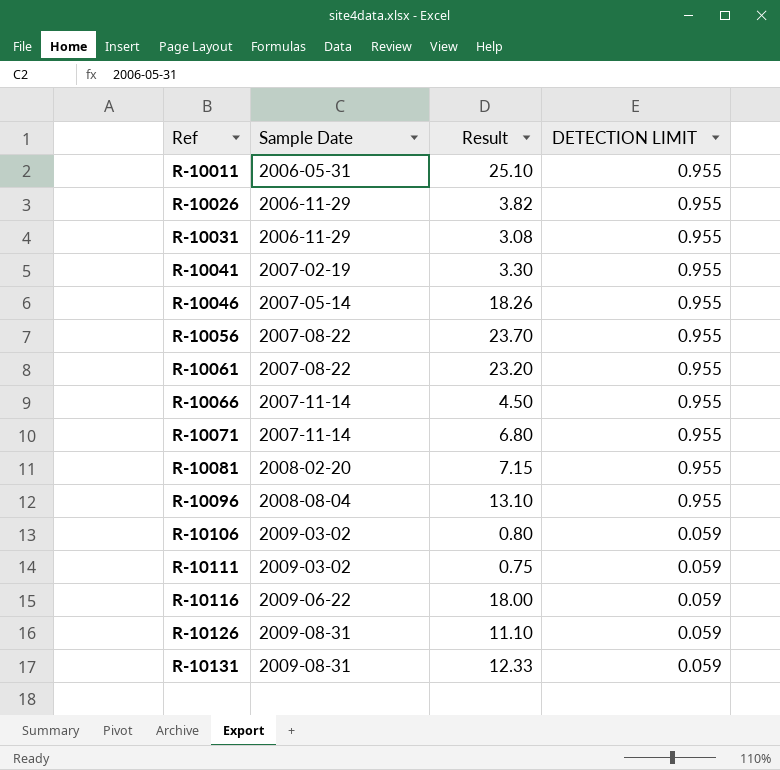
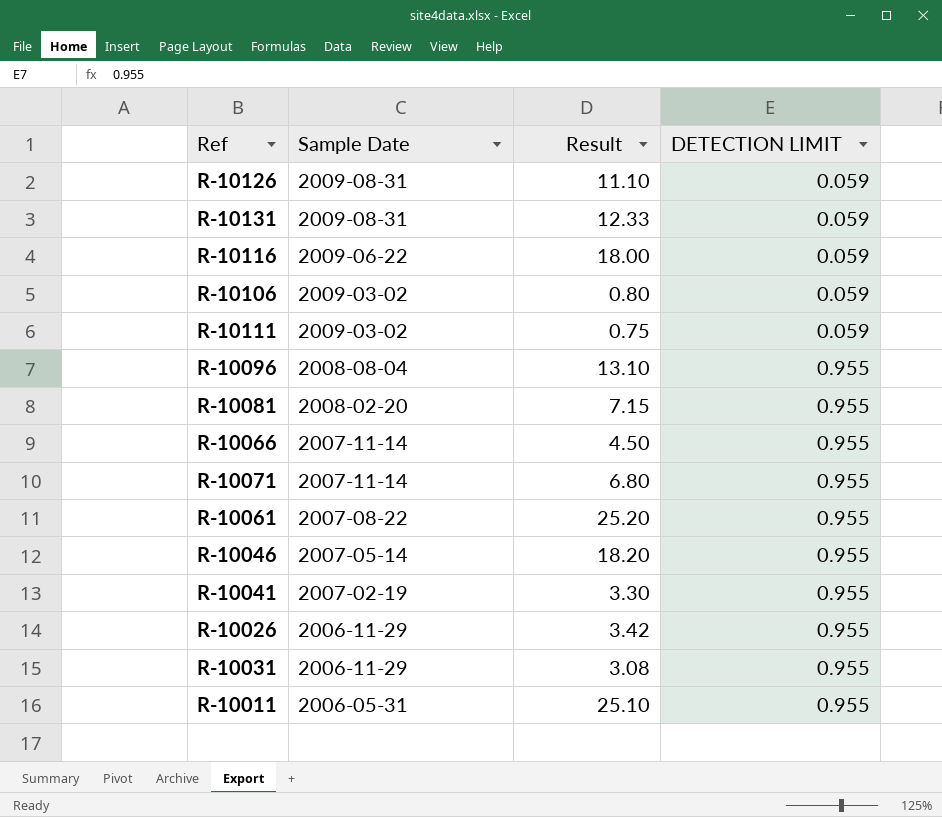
row order: Ref ascending -> Sample Date descending
row R-10056: 2007-08-22 | 23.70 | 0.955 -> none
R-10061 | Result: 23.20 -> 25.20
R-10046 | Result: 18.26 -> 18.20
R-10026 | Result: 3.82 -> 3.42

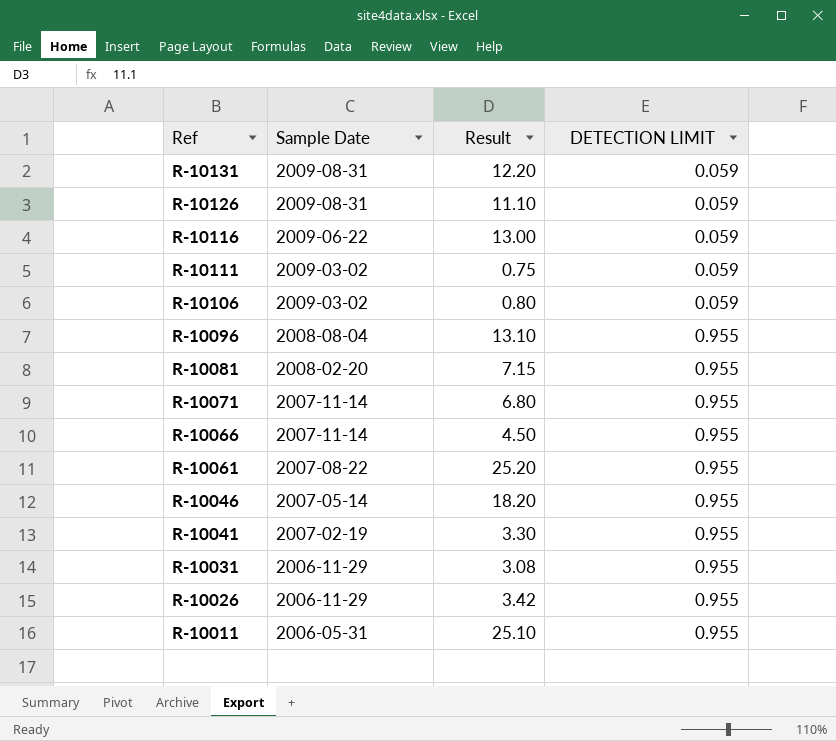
row order: Sample Date descending -> Ref descending
R-10131 | Result: 12.33 -> 12.20
R-10116 | Result: 18.00 -> 13.00

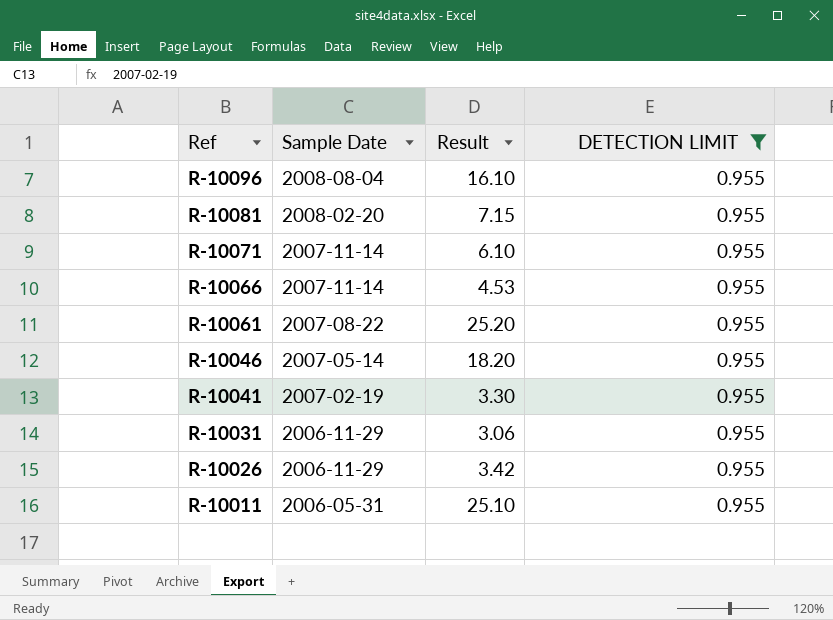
filter: none -> DETECTION LIMIT = 0.955
R-10096 | Result: 13.10 -> 16.10
R-10071 | Result: 6.80 -> 6.10
R-10066 | Result: 4.50 -> 4.53
R-10031 | Result: 3.08 -> 3.06

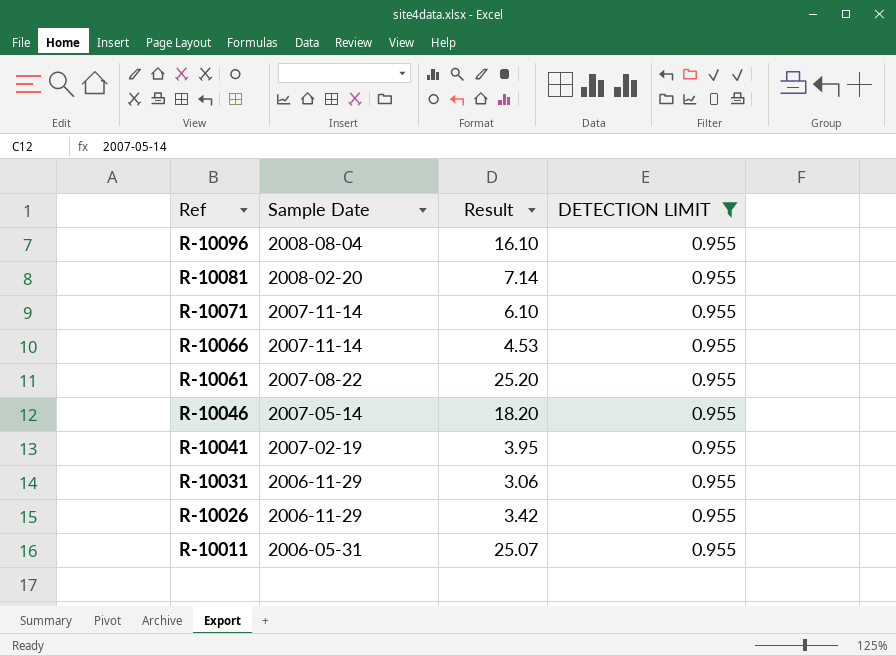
R-10081 | Result: 7.15 -> 7.14
R-10041 | Result: 3.30 -> 3.95
R-10011 | Result: 25.10 -> 25.07

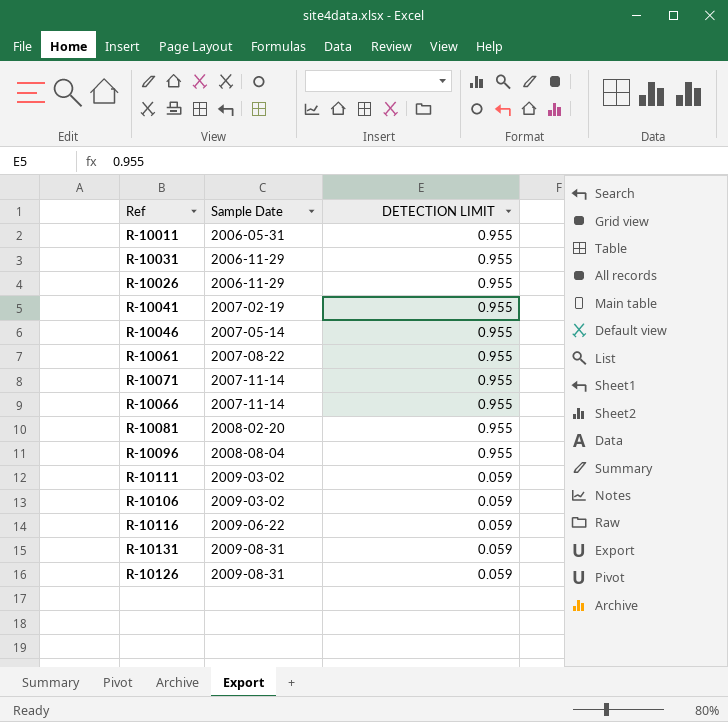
filter: DETECTION LIMIT = 0.955 -> none
row order: Ref descending -> Sample Date ascending
column Result | position: 3 -> none

